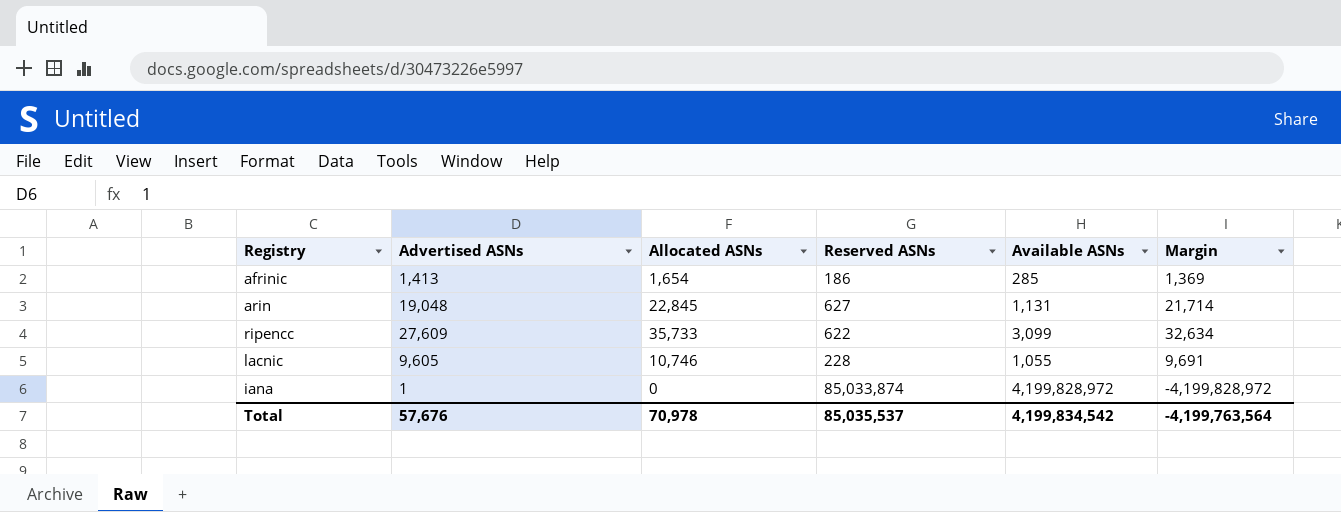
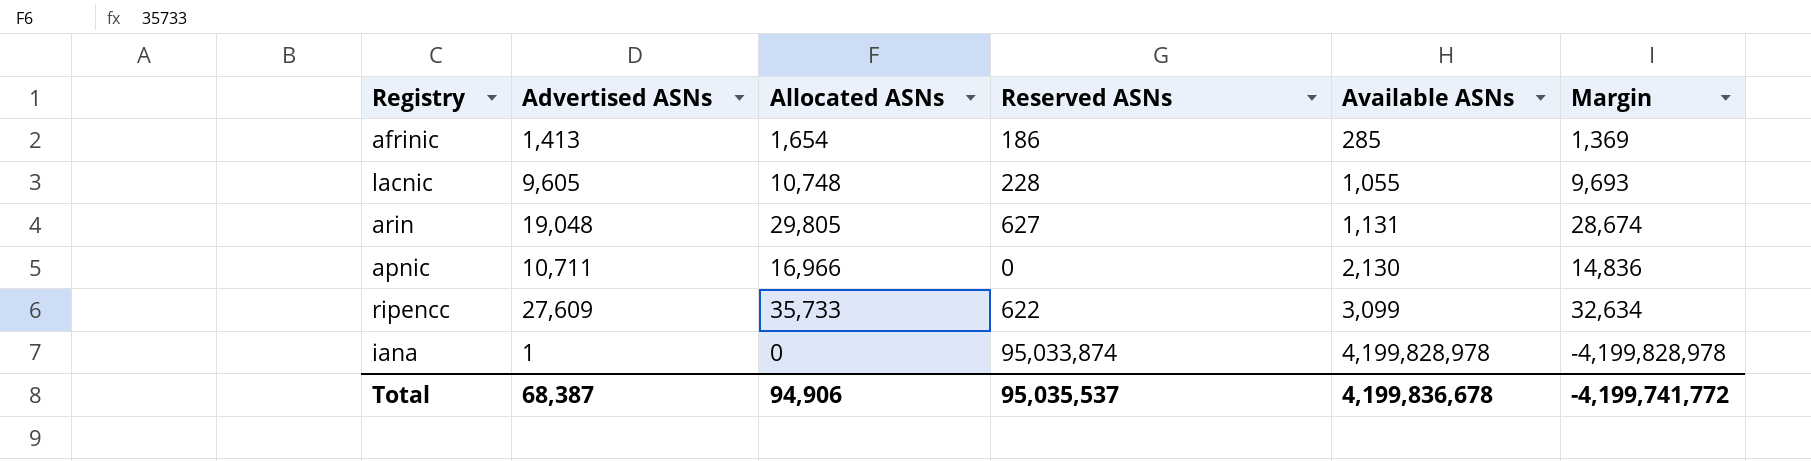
row order: none -> Available ASNs ascending
lacnic | Allocated ASNs: 10,746 -> 10,748
lacnic | Margin: 9,691 -> 9,693
arin | Allocated ASNs: 22,845 -> 29,805
arin | Margin: 21,714 -> 28,674
row apnic: none -> 10,711 | 16,966 | 0 | 2,130 | 14,836
iana | Reserved ASNs: 85,033,874 -> 95,033,874
iana | Available ASNs: 4,199,828,972 -> 4,199,828,978
iana | Margin: -4,199,828,972 -> -4,199,828,978
Total | Advertised ASNs: 57,676 -> 68,387
Total | Allocated ASNs: 70,978 -> 94,906
Total | Reserved ASNs: 85,035,537 -> 95,035,537
Total | Available ASNs: 4,199,834,542 -> 4,199,836,678
Total | Margin: -4,199,763,564 -> -4,199,741,772

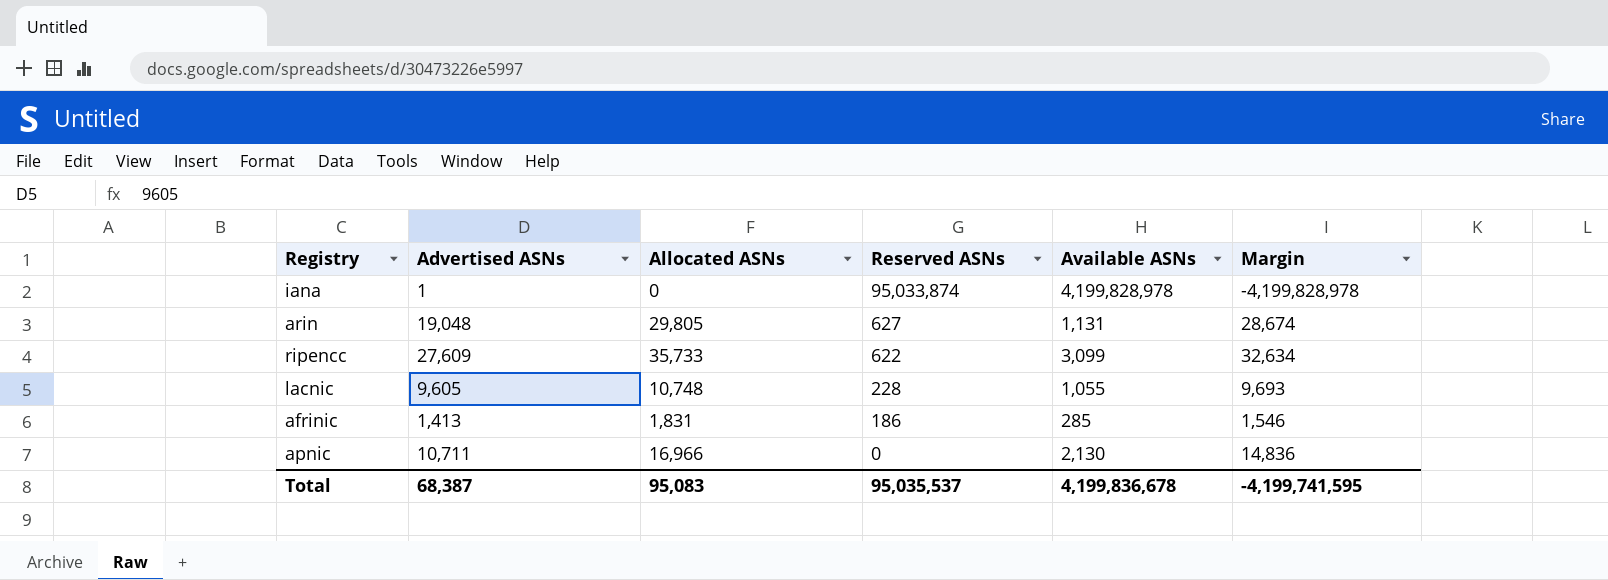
row order: Available ASNs ascending -> Reserved ASNs descending
afrinic | Allocated ASNs: 1,654 -> 1,831
afrinic | Margin: 1,369 -> 1,546
Total | Allocated ASNs: 94,906 -> 95,083
Total | Margin: -4,199,741,772 -> -4,199,741,595

